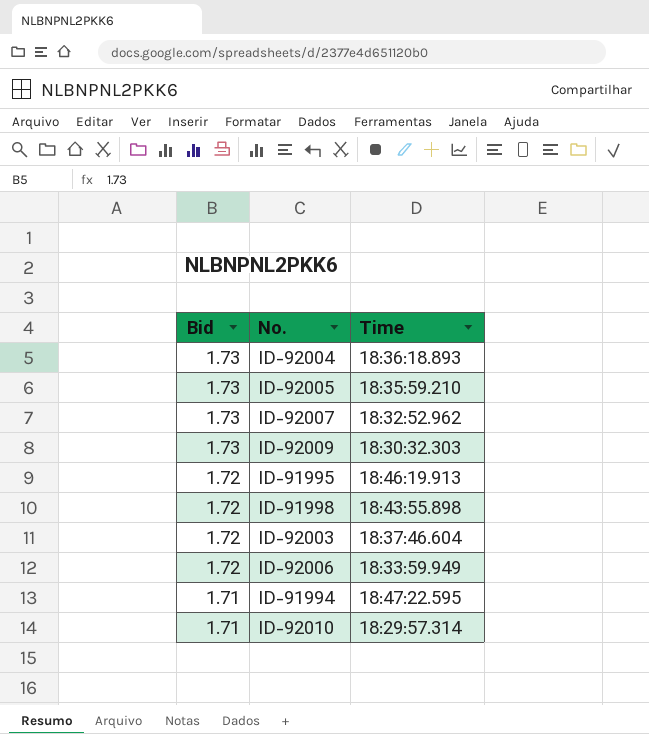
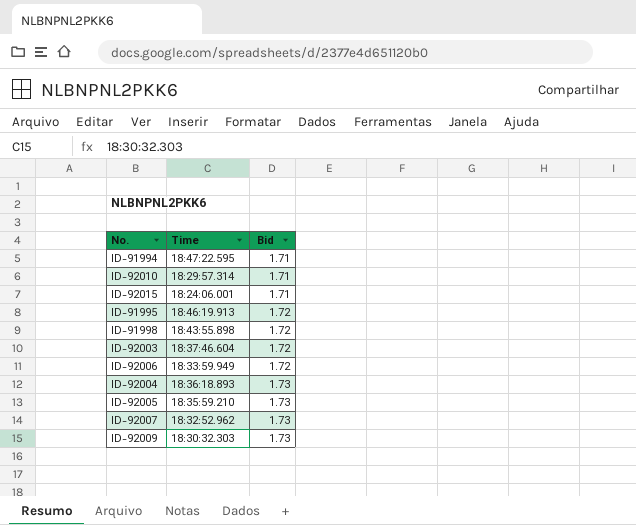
row order: Bid descending -> Bid ascending
column Bid | position: 1 -> 3
row ID-92015: none -> 18:24:06.001 | 1.71

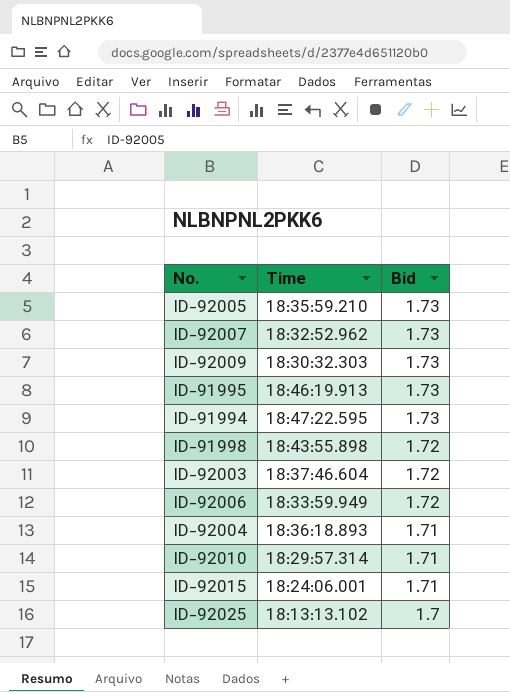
row order: Bid ascending -> Bid descending
ID-91995 | Bid: 1.72 -> 1.73
ID-91994 | Bid: 1.71 -> 1.73
ID-92004 | Bid: 1.73 -> 1.71
row ID-92025: none -> 18:13:13.102 | 1.7

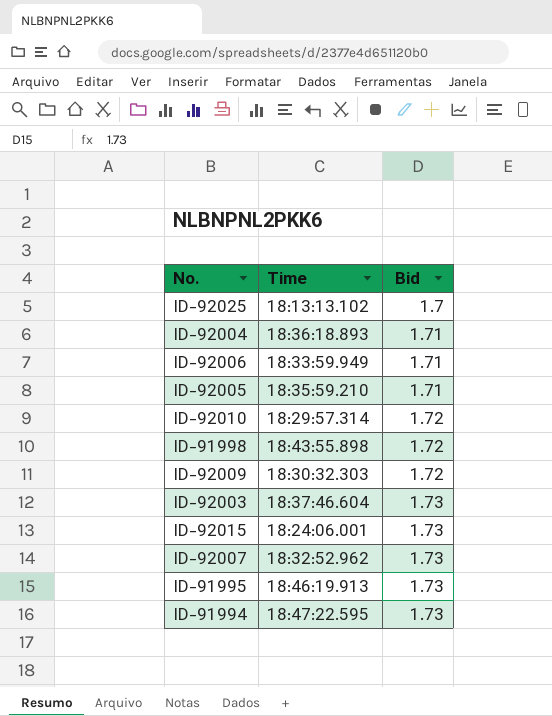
row order: Bid descending -> Bid ascending
ID-92006 | Bid: 1.72 -> 1.71
ID-92005 | Bid: 1.73 -> 1.71
ID-92010 | Bid: 1.71 -> 1.72
ID-92009 | Bid: 1.73 -> 1.72
ID-92003 | Bid: 1.72 -> 1.73
ID-92015 | Bid: 1.71 -> 1.73

